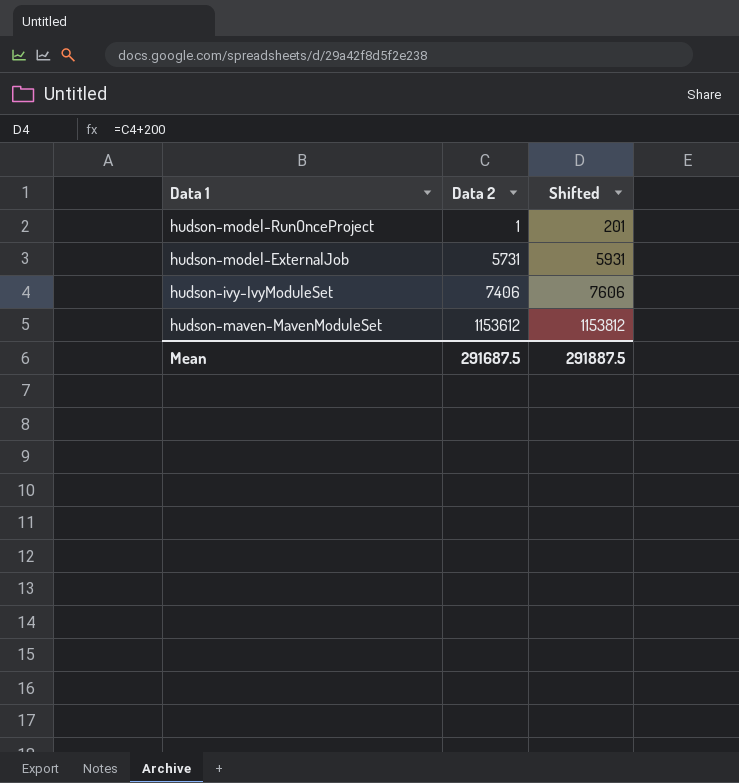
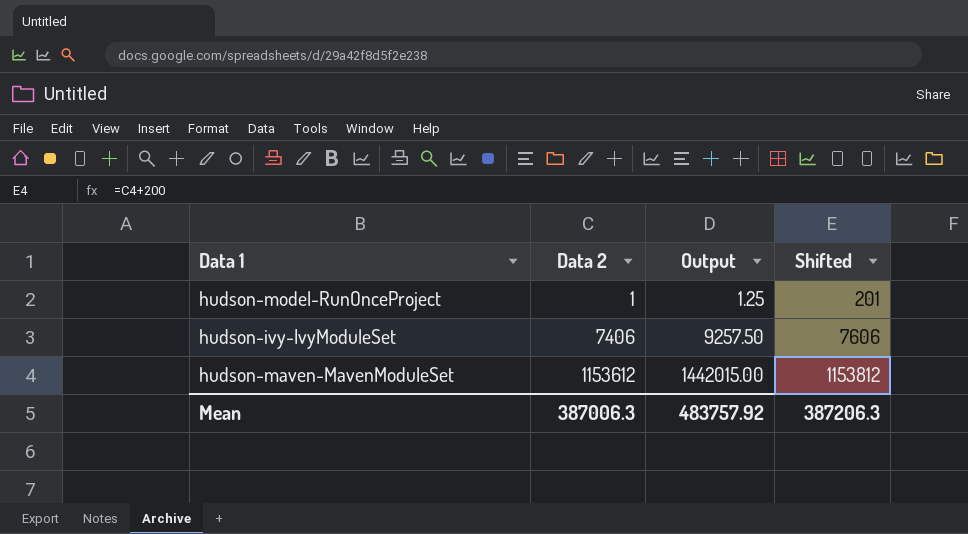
column Output | formula: none -> [Data 2] * 1.25
row hudson-model-ExternalJob: 5731 | 5931 -> none
Mean | Data 2: 291687.5 -> 387006.3
Mean | Shifted: 291887.5 -> 387206.3

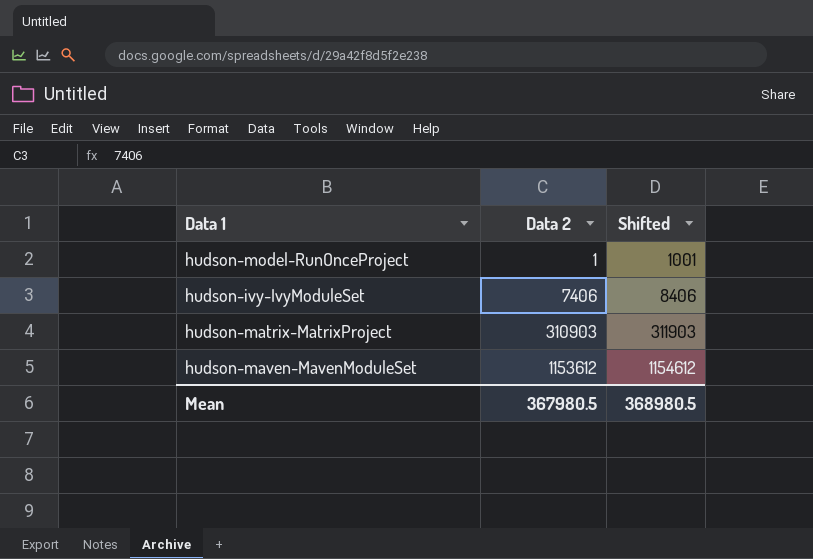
column Output | formula: [Data 2] * 1.25 -> none
column Shifted | formula: [Data 2] + 200 -> [Data 2] + 1000
row hudson-matrix-MatrixProject: none -> 310903 | 311903
Mean | Data 2: 387006.3 -> 367980.5
Mean | Shifted: 387206.3 -> 368980.5

